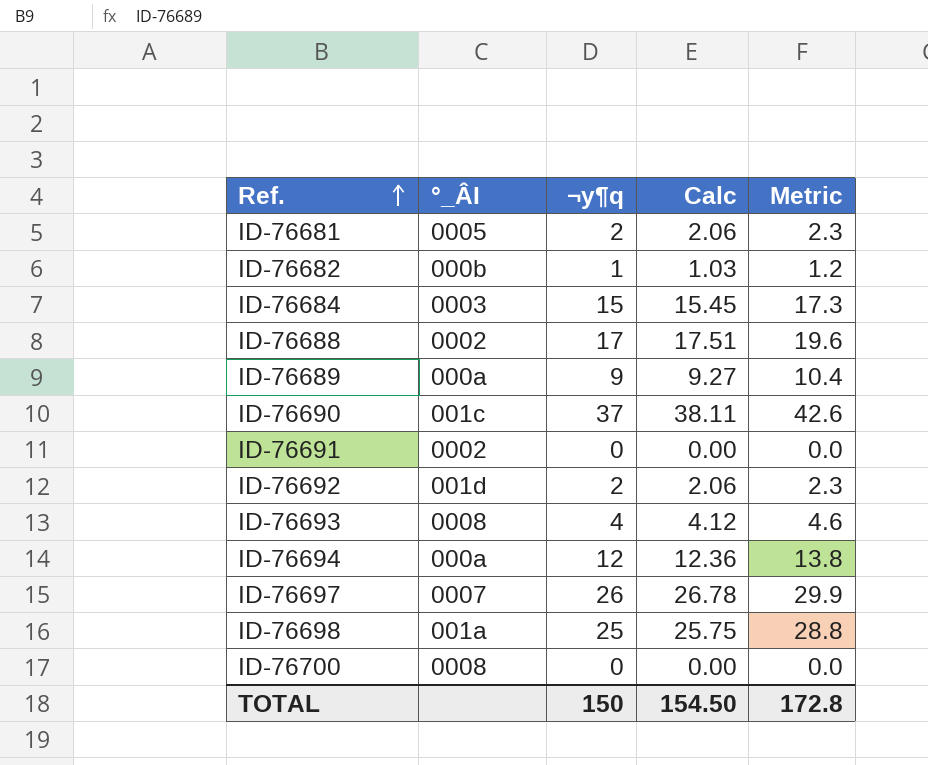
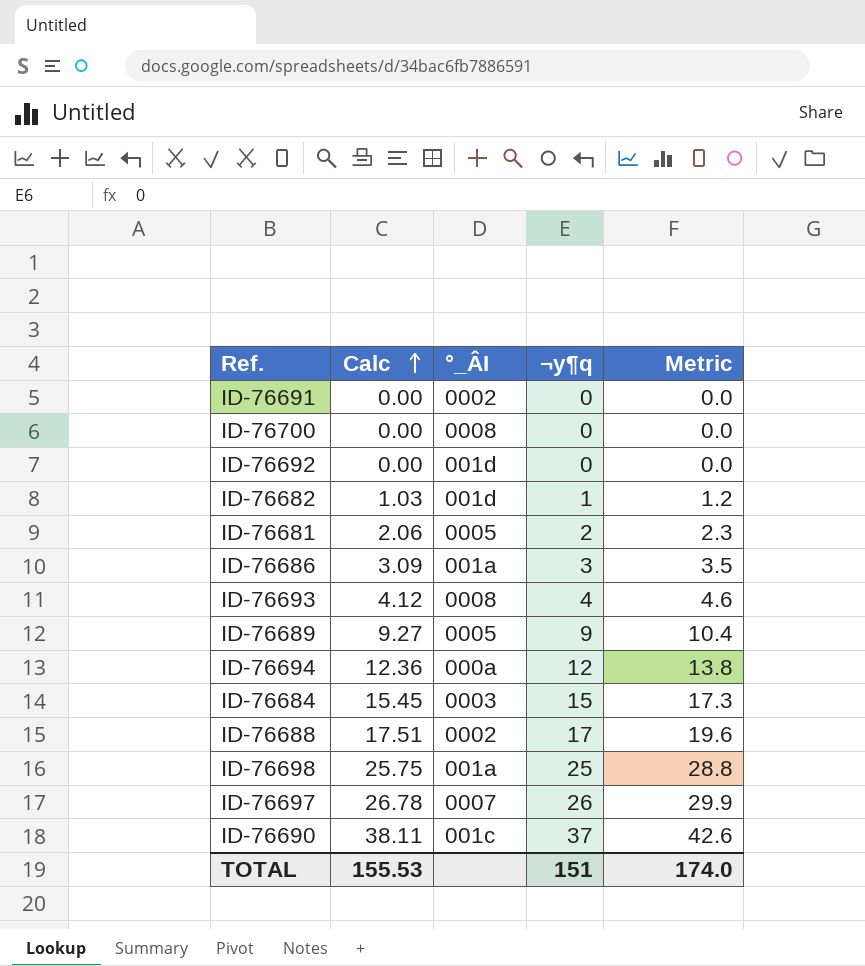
row order: Ref. ascending -> Calc ascending
column Calc | position: 4 -> 2
ID-76692 | Calc: 2.06 -> 0.00
ID-76692 | ¬y¶q: 2 -> 0
ID-76692 | Metric: 2.3 -> 0.0
ID-76682 | °_ÂI: 000b -> 001d
row ID-76686: none -> 3.09 | 001a | 3 | 3.5
ID-76689 | °_ÂI: 000a -> 0005
TOTAL | Calc: 154.50 -> 155.53
TOTAL | ¬y¶q: 150 -> 151
TOTAL | Metric: 172.8 -> 174.0

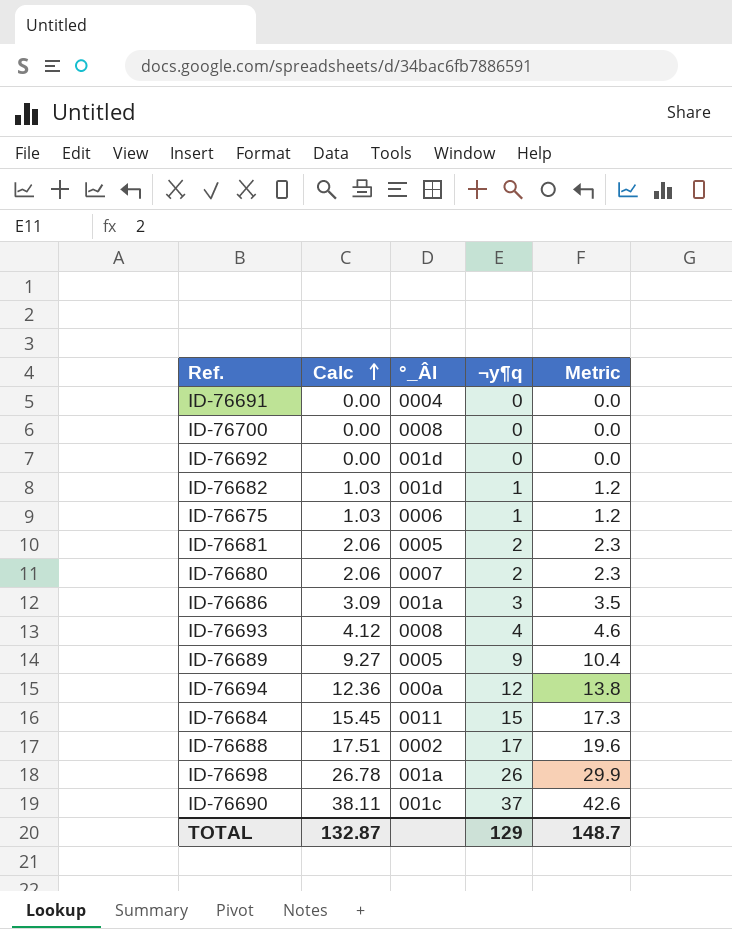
row ID-76697: 26.78 | 0007 | 26 | 29.9 -> none
ID-76691 | °_ÂI: 0002 -> 0004
row ID-76675: none -> 1.03 | 0006 | 1 | 1.2
row ID-76680: none -> 2.06 | 0007 | 2 | 2.3
ID-76684 | °_ÂI: 0003 -> 0011
ID-76698 | Calc: 25.75 -> 26.78
ID-76698 | ¬y¶q: 25 -> 26
ID-76698 | Metric: 28.8 -> 29.9
TOTAL | Calc: 155.53 -> 132.87
TOTAL | ¬y¶q: 151 -> 129
TOTAL | Metric: 174.0 -> 148.7

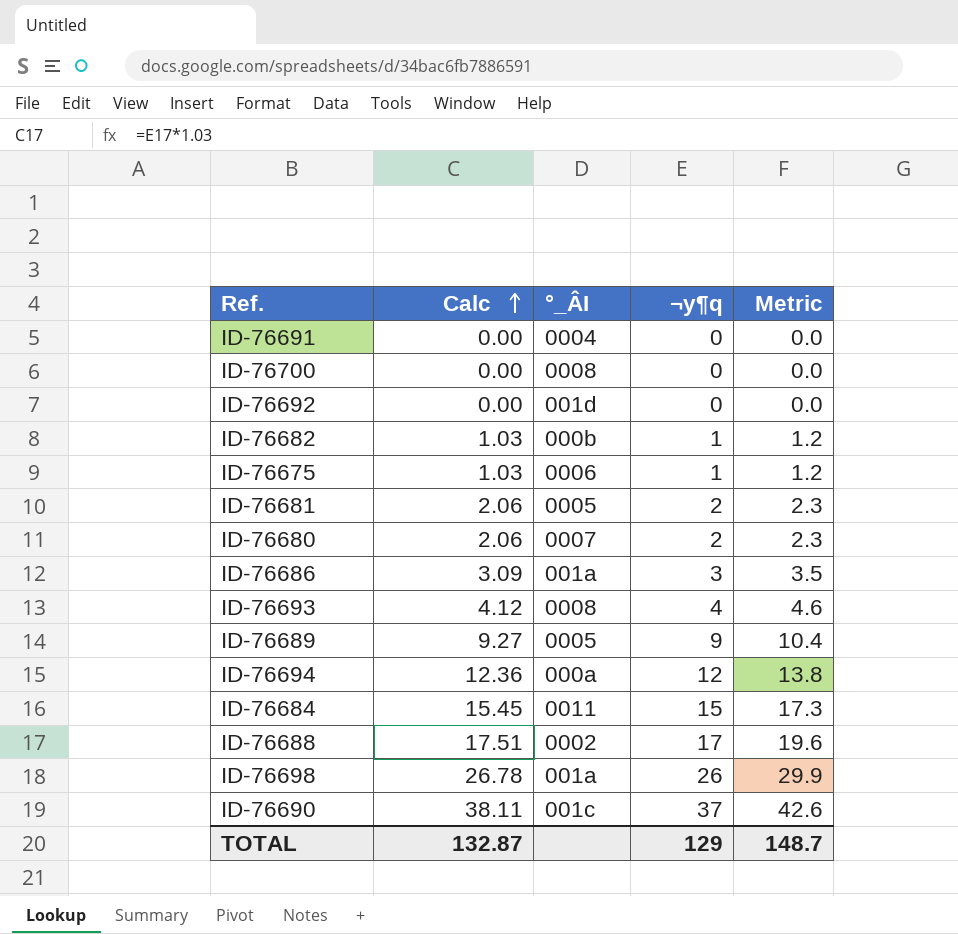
ID-76682 | °_ÂI: 001d -> 000b

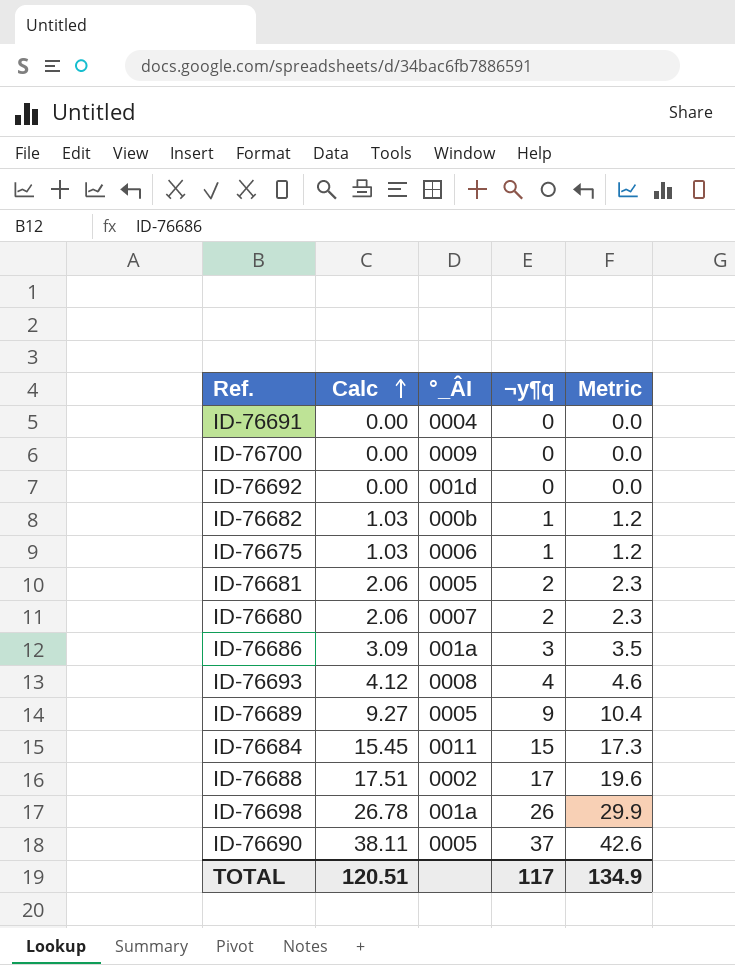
row ID-76694: 12.36 | 000a | 12 | 13.8 -> none
ID-76700 | °_ÂI: 0008 -> 0009
ID-76690 | °_ÂI: 001c -> 0005
TOTAL | Calc: 132.87 -> 120.51
TOTAL | ¬y¶q: 129 -> 117
TOTAL | Metric: 148.7 -> 134.9

